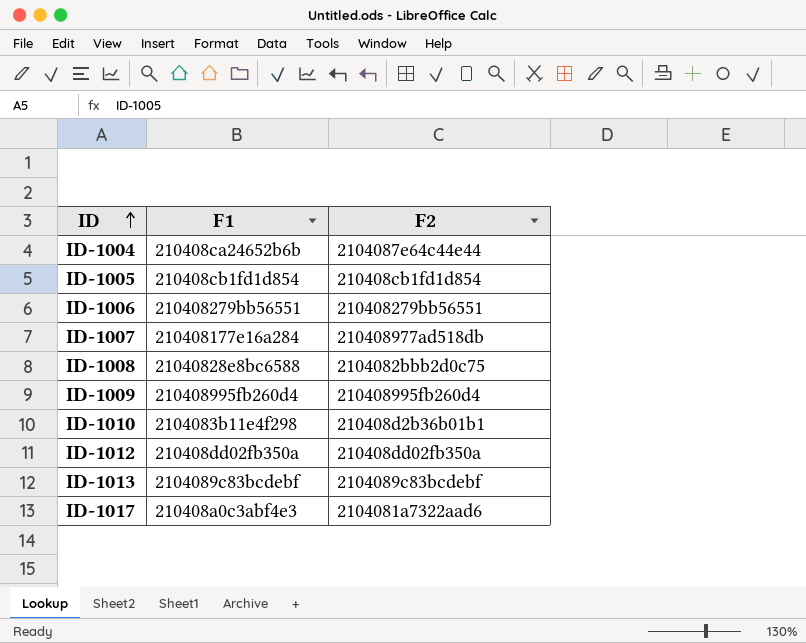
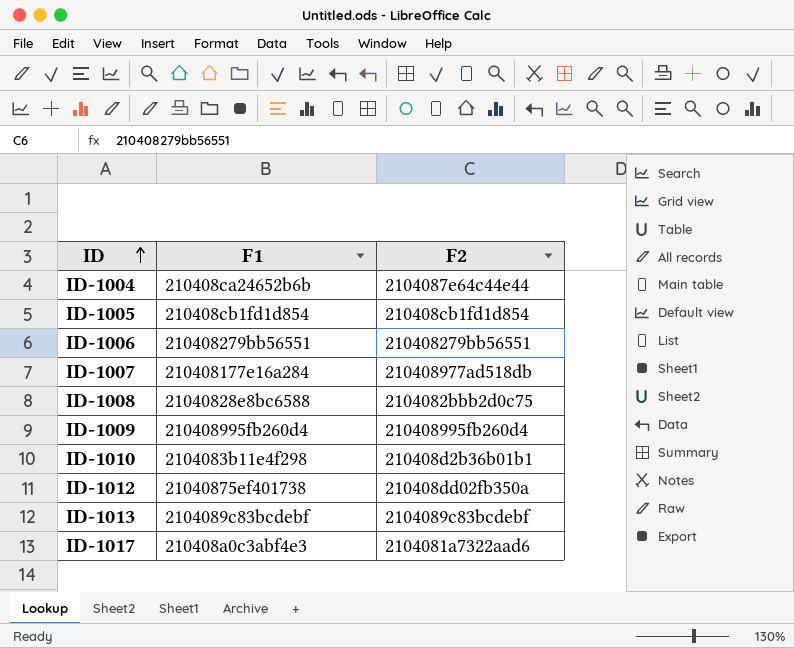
ID-1012 | F1: 210408dd02fb350a -> 21040875ef401738

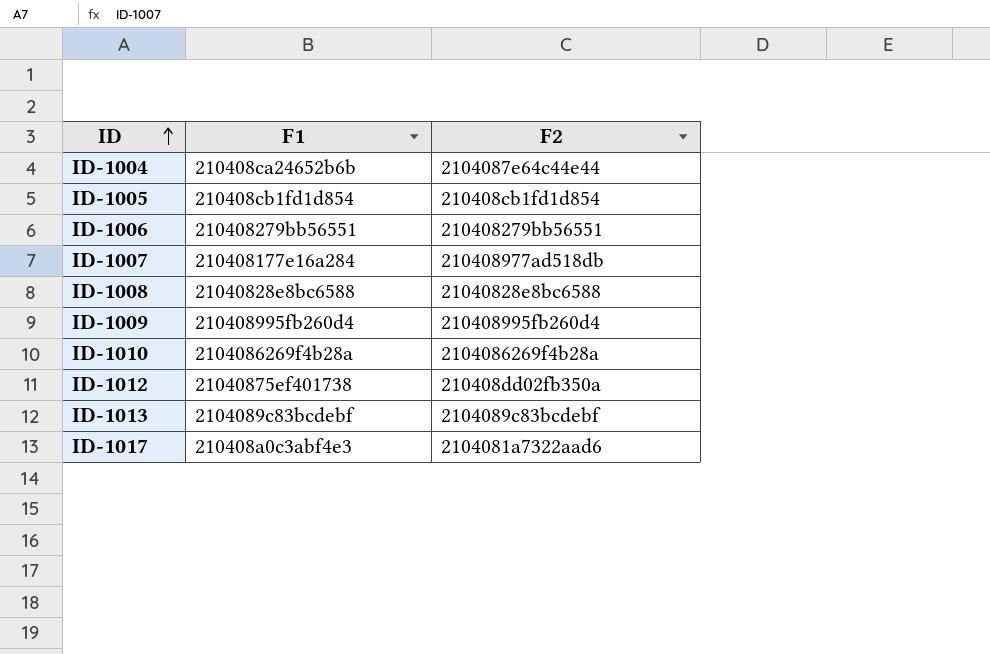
ID-1008 | F2: 2104082bbb2d0c75 -> 21040828e8bc6588
ID-1010 | F1: 2104083b11e4f298 -> 2104086269f4b28a
ID-1010 | F2: 210408d2b36b01b1 -> 2104086269f4b28a

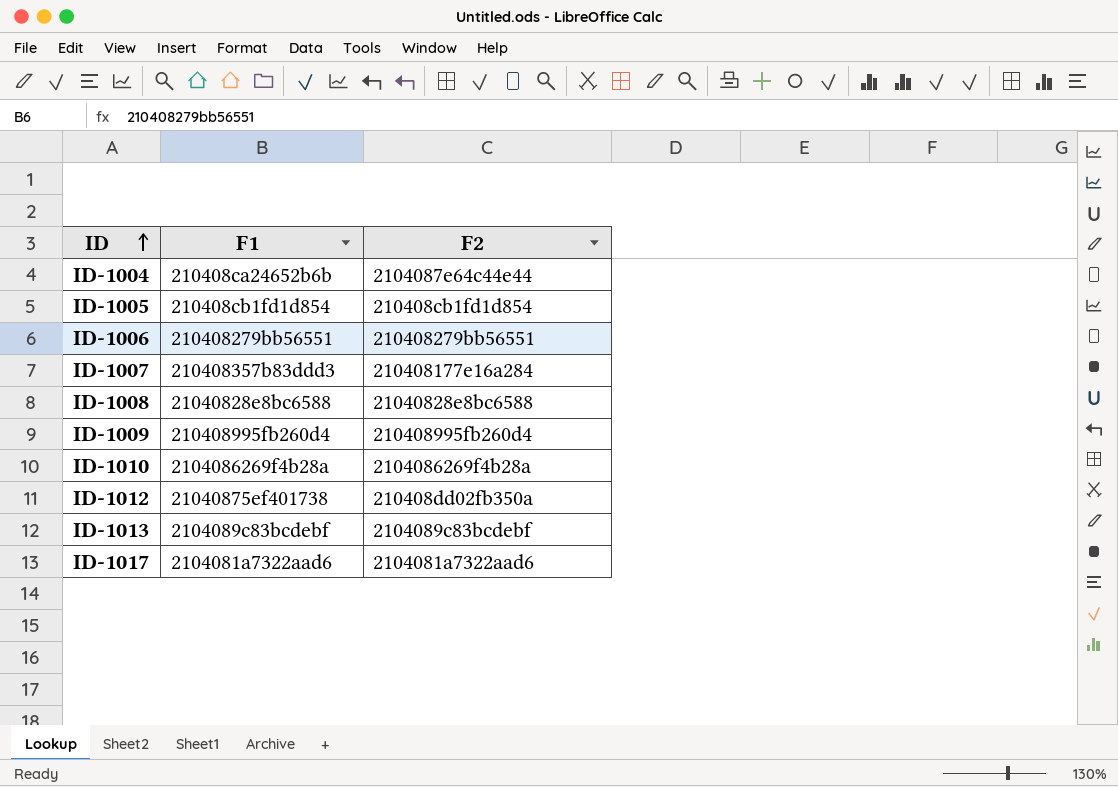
ID-1007 | F1: 210408177e16a284 -> 210408357b83ddd3
ID-1007 | F2: 210408977ad518db -> 210408177e16a284
ID-1017 | F1: 210408a0c3abf4e3 -> 2104081a7322aad6

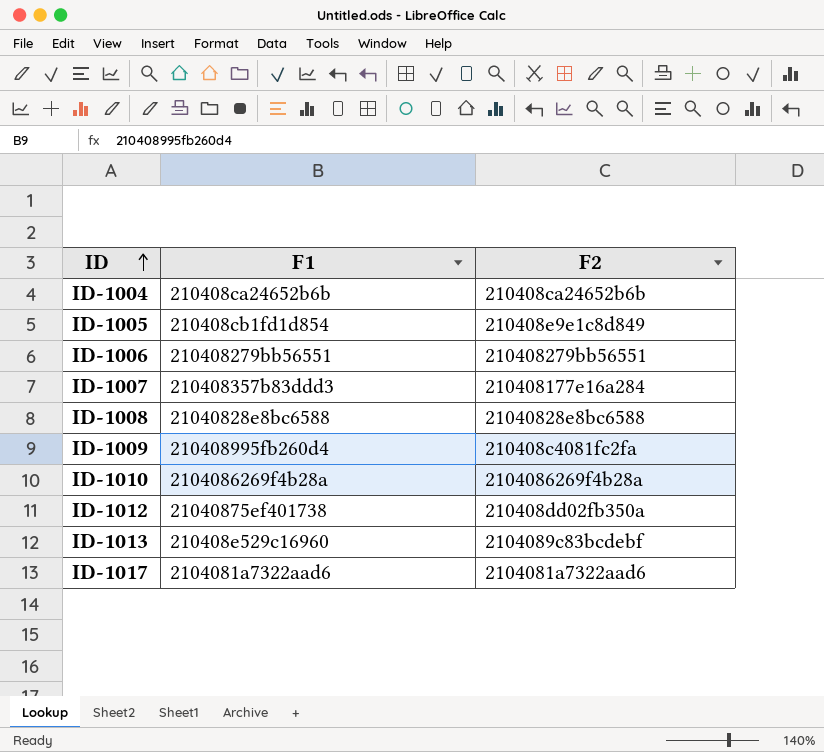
ID-1004 | F2: 2104087e64c44e44 -> 210408ca24652b6b
ID-1005 | F2: 210408cb1fd1d854 -> 210408e9e1c8d849
ID-1009 | F2: 210408995fb260d4 -> 210408c4081fc2fa
ID-1013 | F1: 2104089c83bcdebf -> 210408e529c16960

